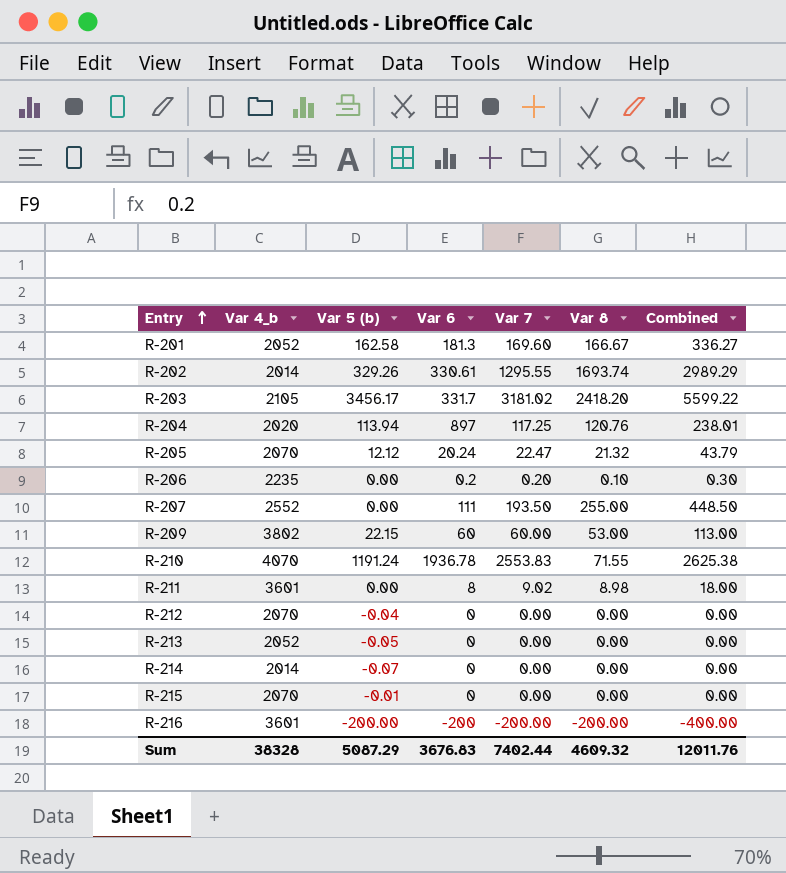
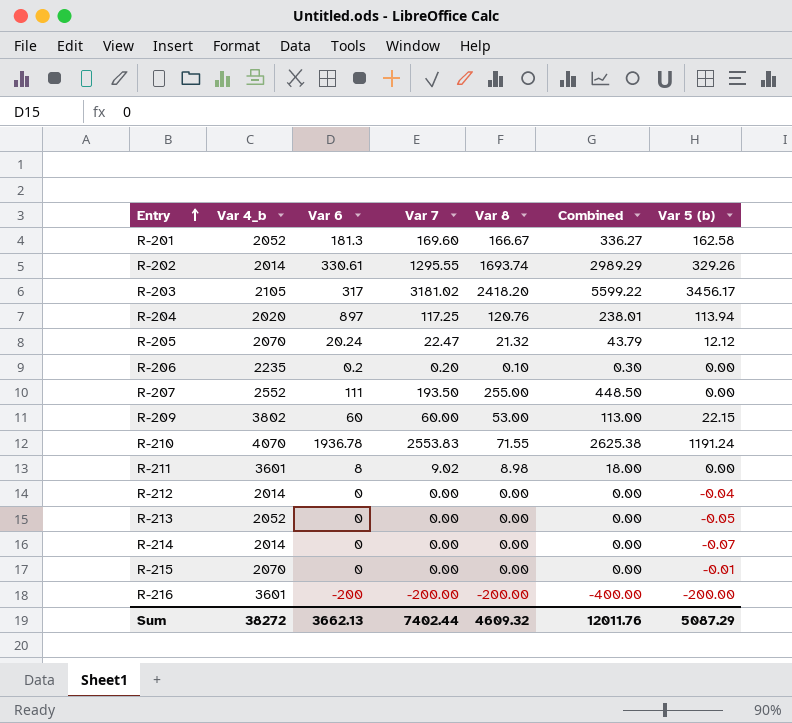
column Var 5 (b) | position: 3 -> 7
R-203 | Var 6: 331.7 -> 317
R-212 | Var 4_b: 2070 -> 2014
Sum | Var 4_b: 38328 -> 38272
Sum | Var 6: 3676.83 -> 3662.13

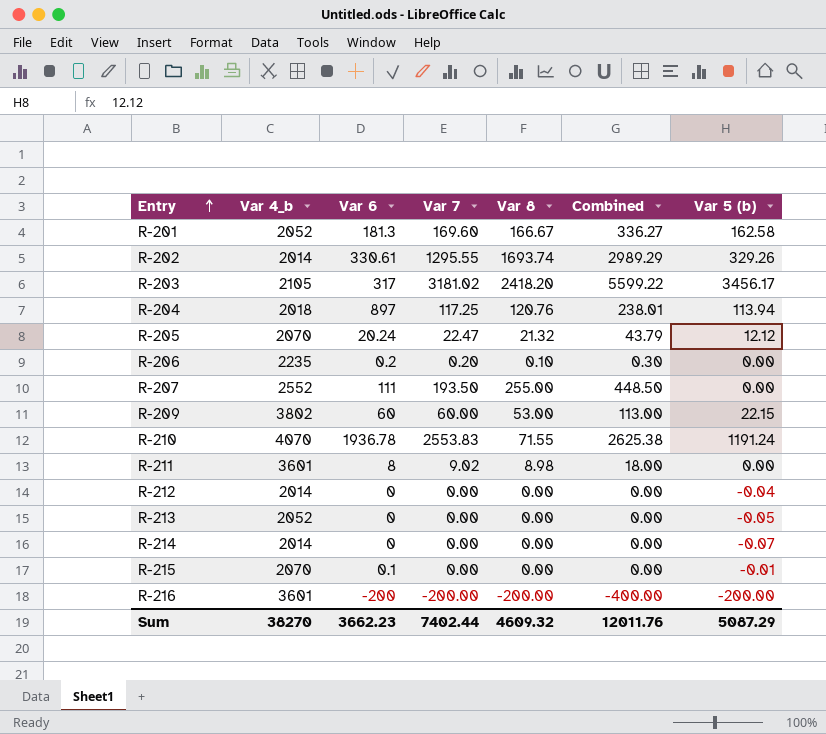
R-204 | Var 4_b: 2020 -> 2018
R-215 | Var 6: 0 -> 0.1
Sum | Var 4_b: 38272 -> 38270
Sum | Var 6: 3662.13 -> 3662.23

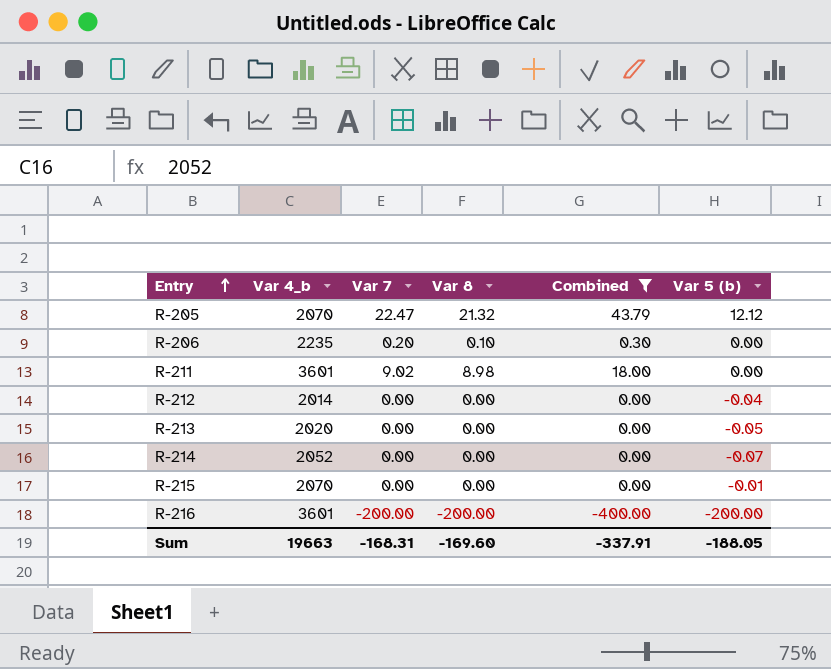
filter: none -> Combined <= 43.79
column Var 6 | position: 3 -> none
R-213 | Var 4_b: 2052 -> 2020
R-214 | Var 4_b: 2014 -> 2052
Sum | Var 4_b: 38270 -> 19663
Sum | Var 7: 7402.44 -> -168.31
Sum | Var 8: 4609.32 -> -169.60
Sum | Combined: 12011.76 -> -337.91
Sum | Var 5 (b): 5087.29 -> -188.05

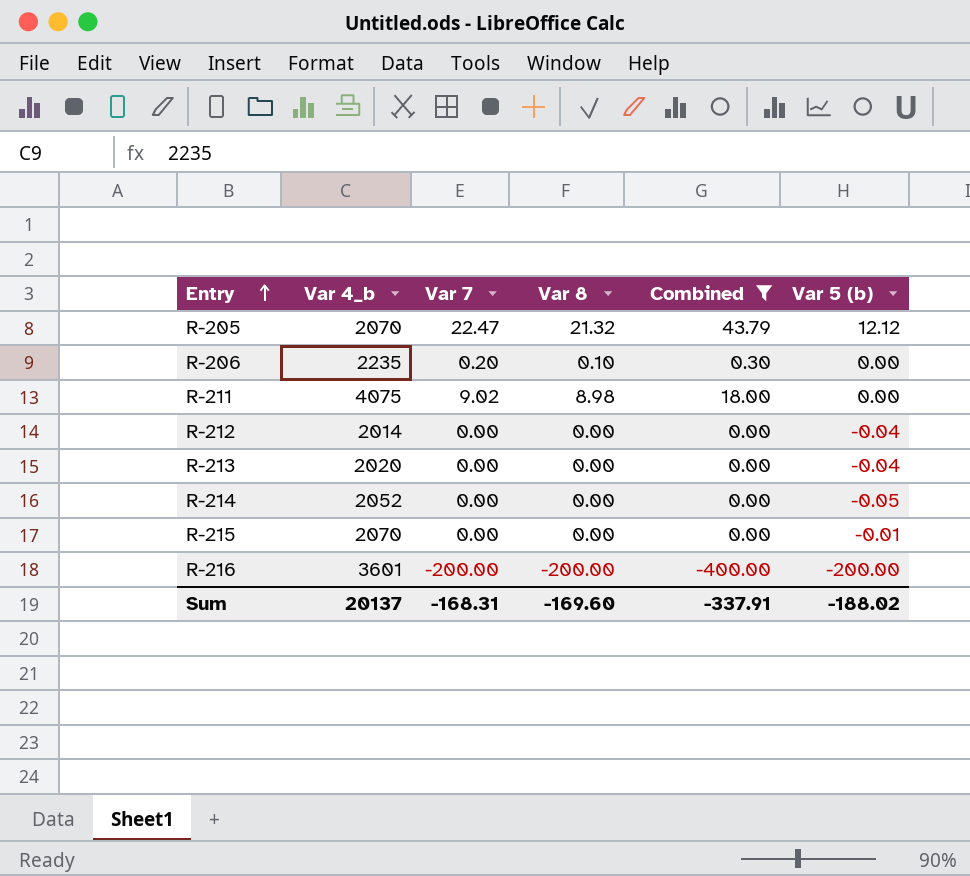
R-211 | Var 4_b: 3601 -> 4075
R-213 | Var 5 (b): -0.05 -> -0.04
R-214 | Var 5 (b): -0.07 -> -0.05
Sum | Var 4_b: 19663 -> 20137
Sum | Var 5 (b): -188.05 -> -188.02

